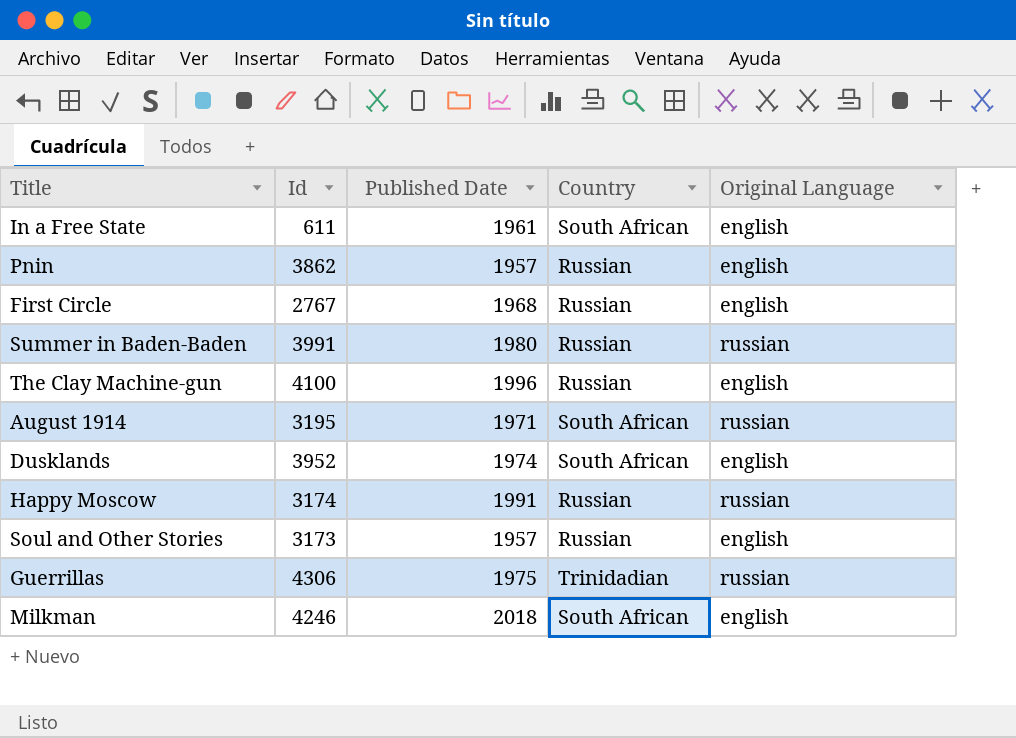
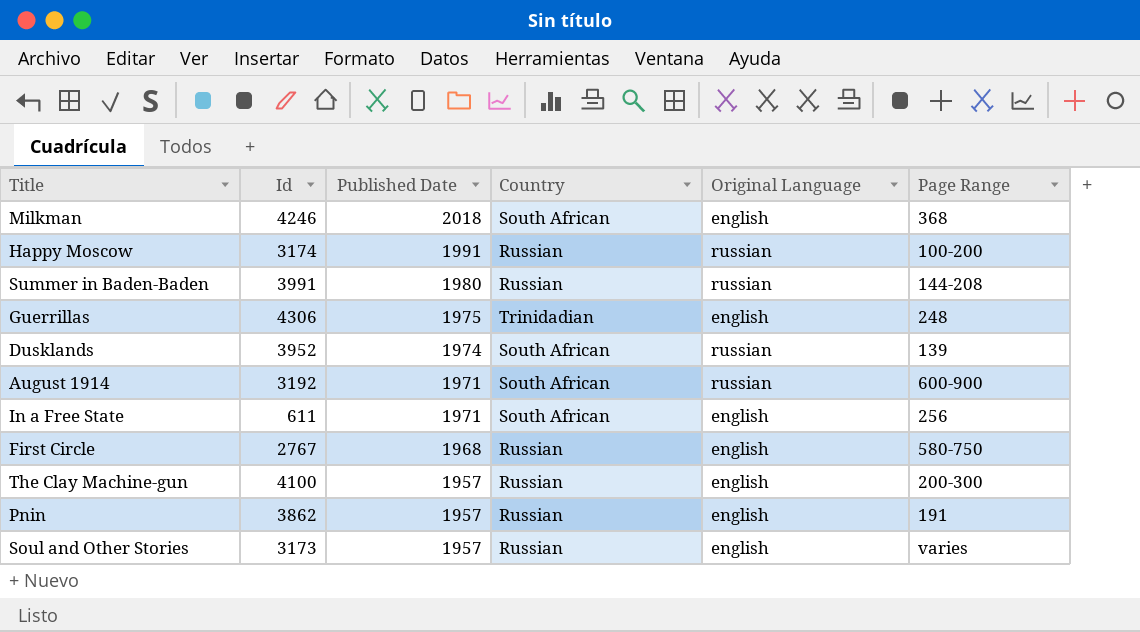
row order: none -> Published Date descending
column Page Range | position: none -> 6
Guerrillas | Original Language: russian -> english
Dusklands | Original Language: english -> russian
August 1914 | Id: 3195 -> 3192
In a Free State | Published Date: 1961 -> 1971
The Clay Machine-gun | Published Date: 1996 -> 1957

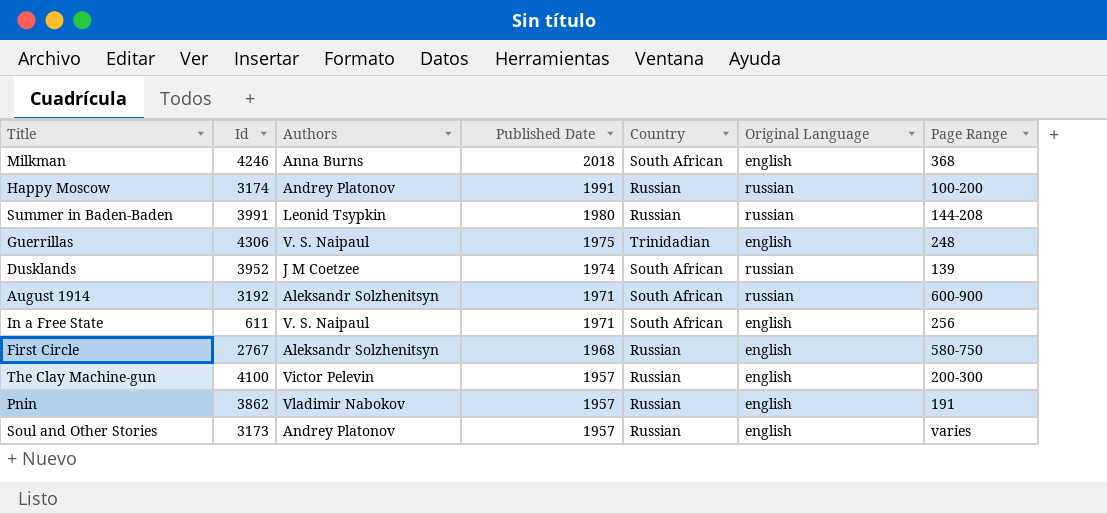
column Authors | position: none -> 3

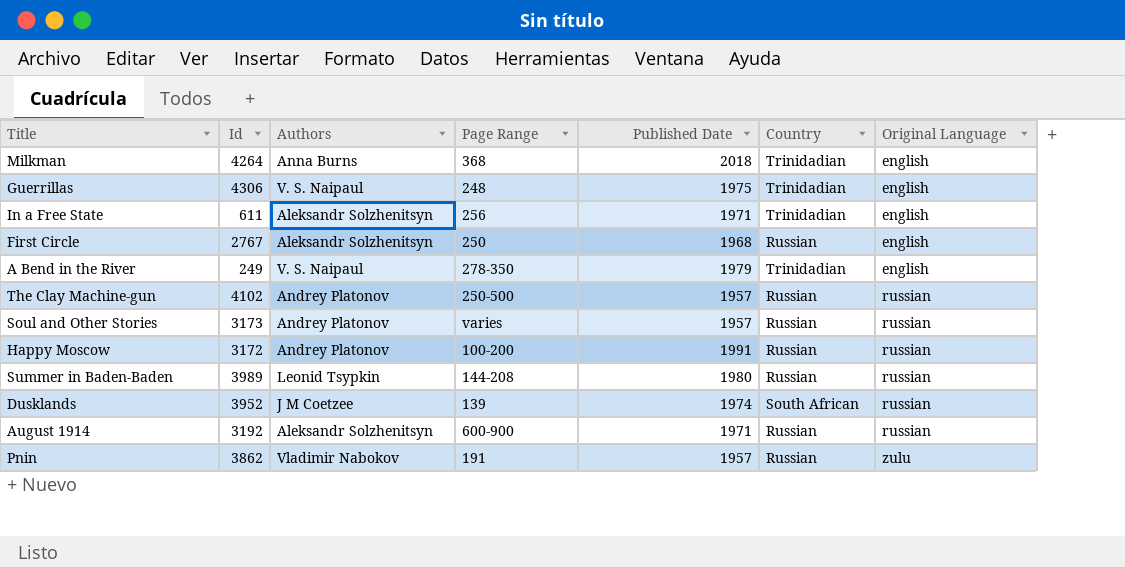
row order: Published Date descending -> Original Language ascending
column Page Range | position: 7 -> 4
Milkman | Id: 4246 -> 4264
Milkman | Country: South African -> Trinidadian
In a Free State | Authors: V. S. Naipaul -> Aleksandr Solzhenitsyn
In a Free State | Country: South African -> Trinidadian
First Circle | Page Range: 580-750 -> 250
row A Bend in the River: none -> 249 | V. S. Naipaul | 278-350 | 1979 | Trinidadian | english
The Clay Machine-gun | Id: 4100 -> 4102
The Clay Machine-gun | Authors: Victor Pelevin -> Andrey Platonov
The Clay Machine-gun | Page Range: 200-300 -> 250-500
The Clay Machine-gun | Original Language: english -> russian
Soul and Other Stories | Original Language: english -> russian
Happy Moscow | Id: 3174 -> 3172
Summer in Baden-Baden | Id: 3991 -> 3989
August 1914 | Country: South African -> Russian
Pnin | Original Language: english -> zulu

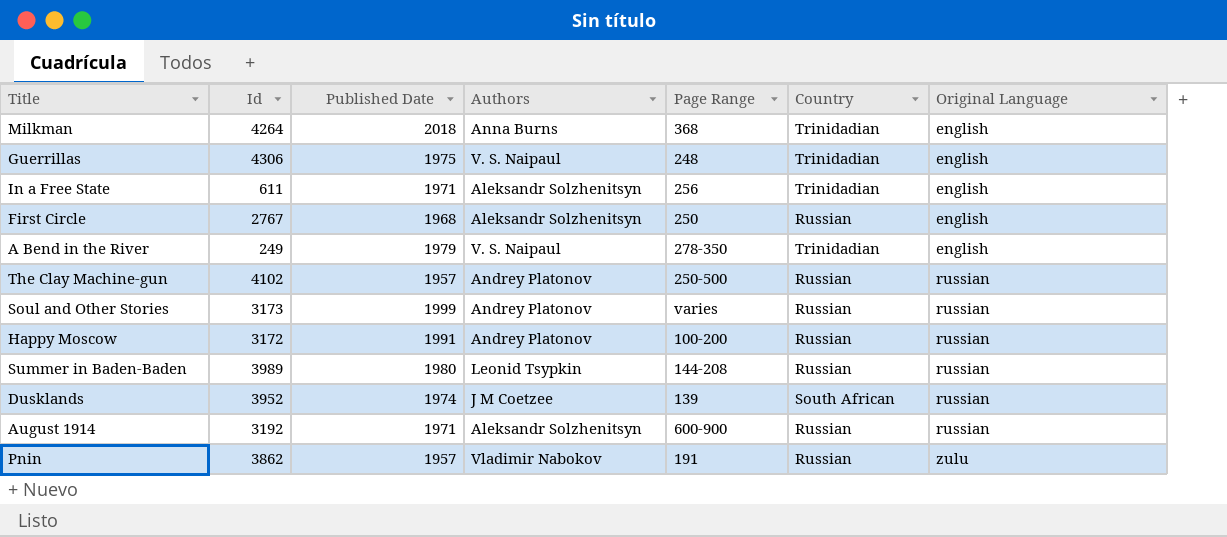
column Published Date | position: 5 -> 3
Soul and Other Stories | Published Date: 1957 -> 1999

